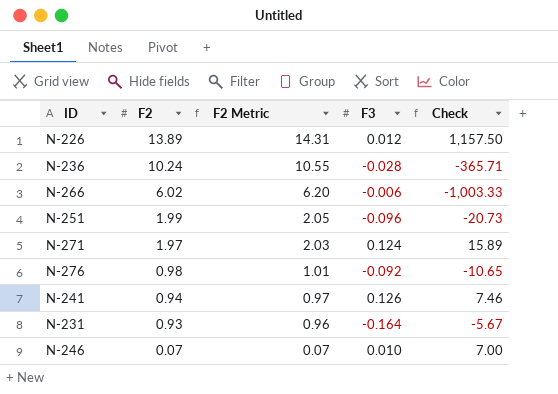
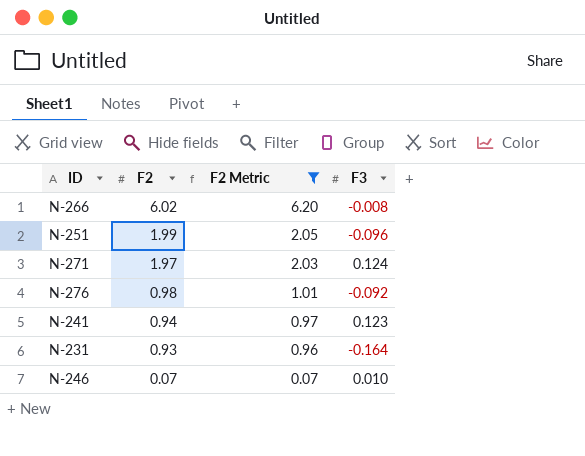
filter: none -> F2 Metric <= 6.20
column Check | formula: [F2] / [F3] -> none
N-266 | F3: -0.006 -> -0.008
N-241 | F3: 0.126 -> 0.123

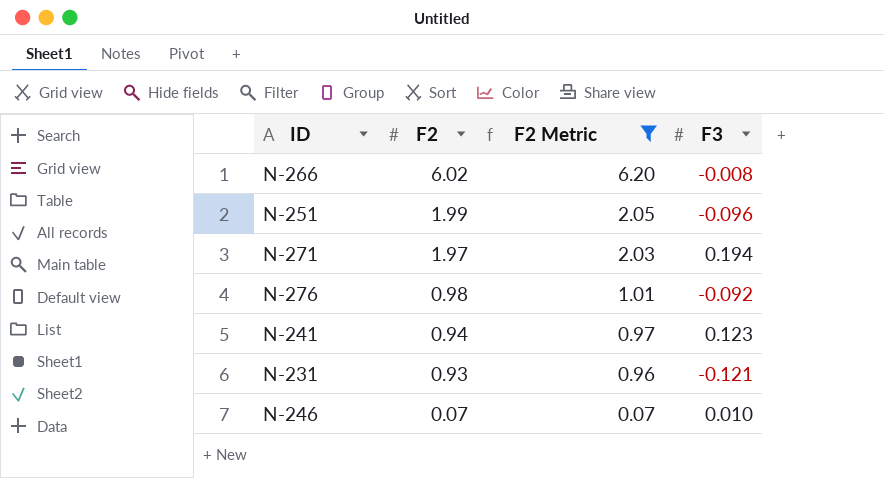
N-271 | F3: 0.124 -> 0.194
N-231 | F3: -0.164 -> -0.121

